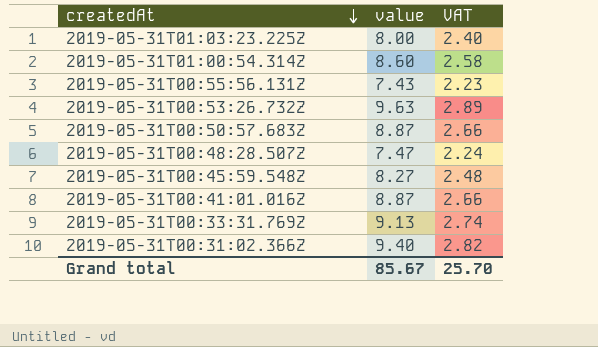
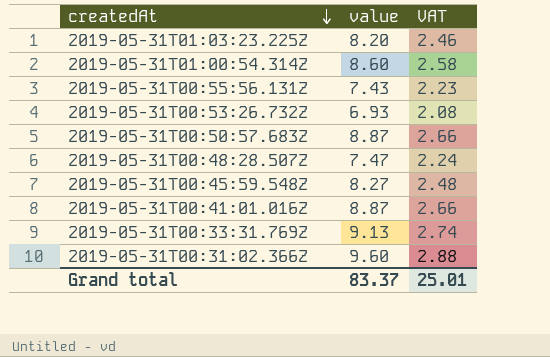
2019-05-31T01:03:23.225Z | value: 8.00 -> 8.20
2019-05-31T01:03:23.225Z | VAT: 2.40 -> 2.46
2019-05-31T00:53:26.732Z | value: 9.63 -> 6.93
2019-05-31T00:53:26.732Z | VAT: 2.89 -> 2.08
2019-05-31T00:31:02.366Z | value: 9.40 -> 9.60
2019-05-31T00:31:02.366Z | VAT: 2.82 -> 2.88
Grand total | value: 85.67 -> 83.37
Grand total | VAT: 25.70 -> 25.01

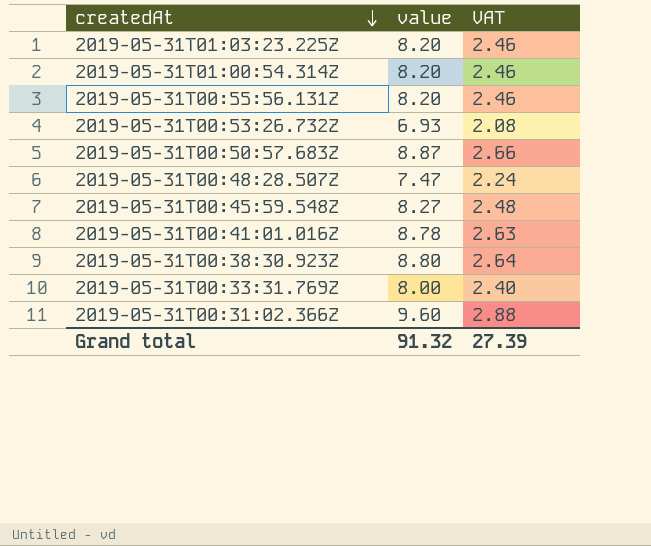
2019-05-31T01:00:54.314Z | value: 8.60 -> 8.20
2019-05-31T01:00:54.314Z | VAT: 2.58 -> 2.46
2019-05-31T00:55:56.131Z | value: 7.43 -> 8.20
2019-05-31T00:55:56.131Z | VAT: 2.23 -> 2.46
2019-05-31T00:41:01.016Z | value: 8.87 -> 8.78
2019-05-31T00:41:01.016Z | VAT: 2.66 -> 2.63
row 2019-05-31T00:38:30.923Z: none -> 8.80 | 2.64
2019-05-31T00:33:31.769Z | value: 9.13 -> 8.00
2019-05-31T00:33:31.769Z | VAT: 2.74 -> 2.40
Grand total | value: 83.37 -> 91.32
Grand total | VAT: 25.01 -> 27.39

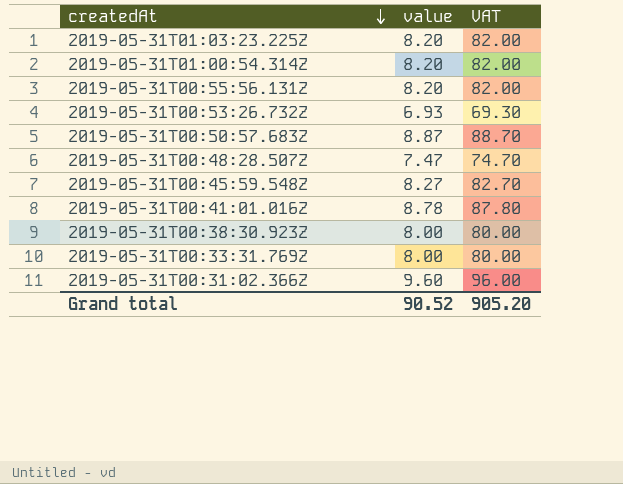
column VAT | formula: [value] * 0.3 -> [value] * 10
2019-05-31T00:38:30.923Z | value: 8.80 -> 8.00
Grand total | value: 91.32 -> 90.52
Grand total | VAT: 27.39 -> 905.20

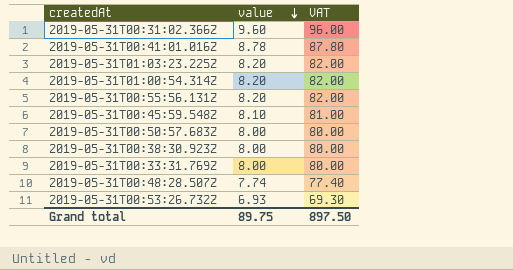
row order: createdAt descending -> value descending
2019-05-31T00:45:59.548Z | value: 8.27 -> 8.10
2019-05-31T00:45:59.548Z | VAT: 82.70 -> 81.00
2019-05-31T00:50:57.683Z | value: 8.87 -> 8.00
2019-05-31T00:50:57.683Z | VAT: 88.70 -> 80.00
2019-05-31T00:48:28.507Z | value: 7.47 -> 7.74
2019-05-31T00:48:28.507Z | VAT: 74.70 -> 77.40
Grand total | value: 90.52 -> 89.75
Grand total | VAT: 905.20 -> 897.50

